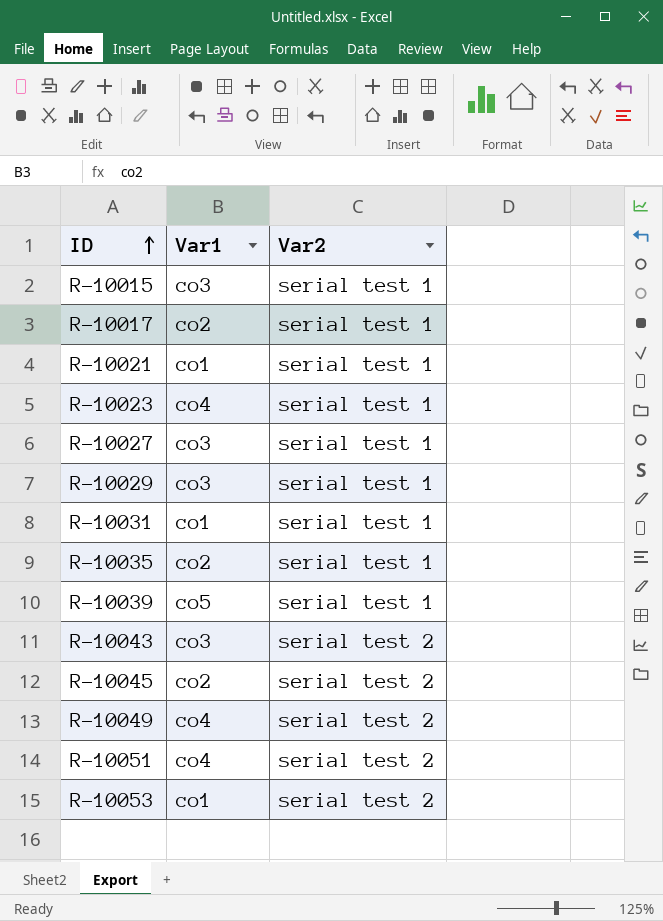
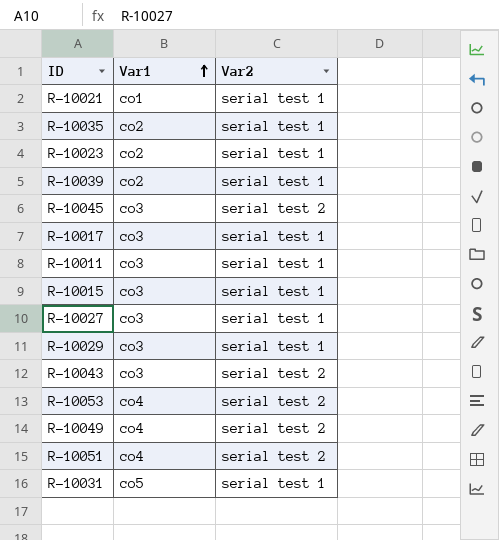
row order: ID ascending -> Var1 ascending
R-10023 | Var1: co4 -> co2
R-10039 | Var1: co5 -> co2
R-10045 | Var1: co2 -> co3
R-10017 | Var1: co2 -> co3
row R-10011: none -> co3 | serial test 1
R-10053 | Var1: co1 -> co4
R-10031 | Var1: co1 -> co5

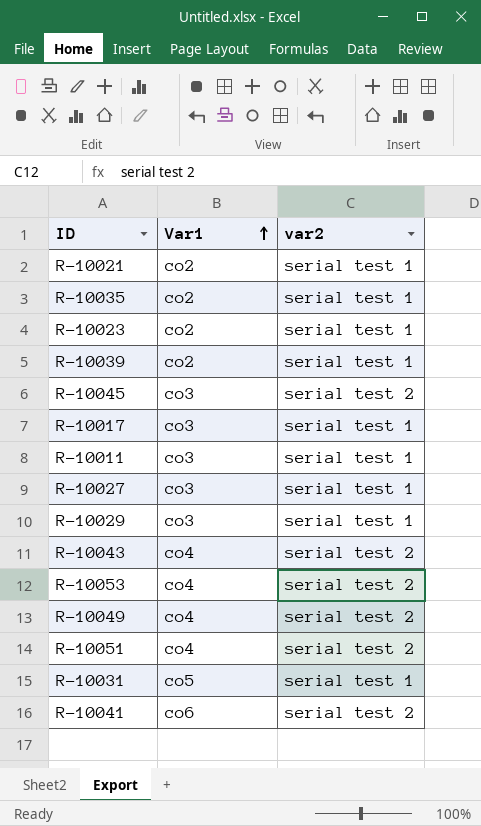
column name: Var2 -> var2
row R-10015: co3 | serial test 1 -> none
R-10021 | Var1: co1 -> co2
R-10043 | Var1: co3 -> co4
row R-10041: none -> co6 | serial test 2

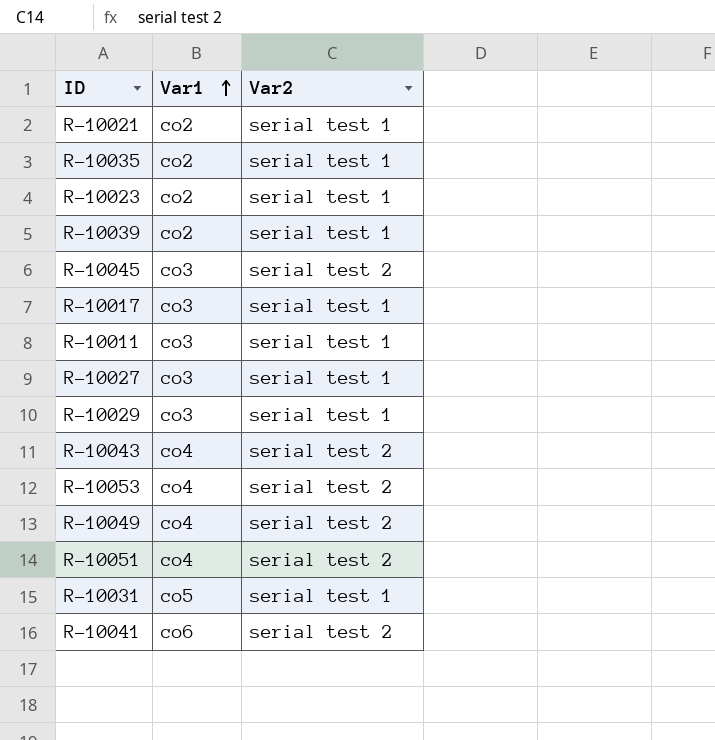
column name: var2 -> Var2

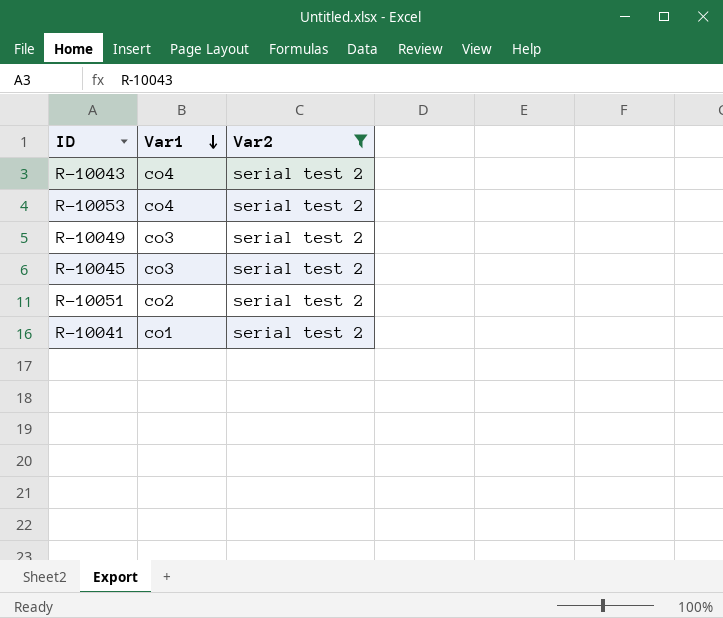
filter: none -> Var2 = serial test 2
row order: Var1 ascending -> Var1 descending
R-10049 | Var1: co4 -> co3
R-10051 | Var1: co4 -> co2
R-10041 | Var1: co6 -> co1

